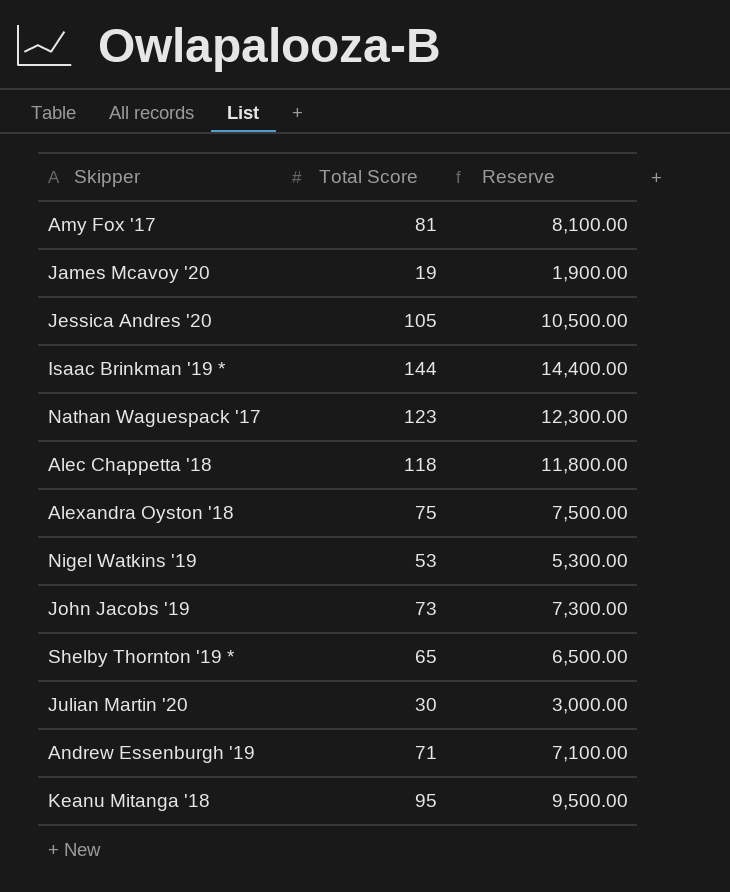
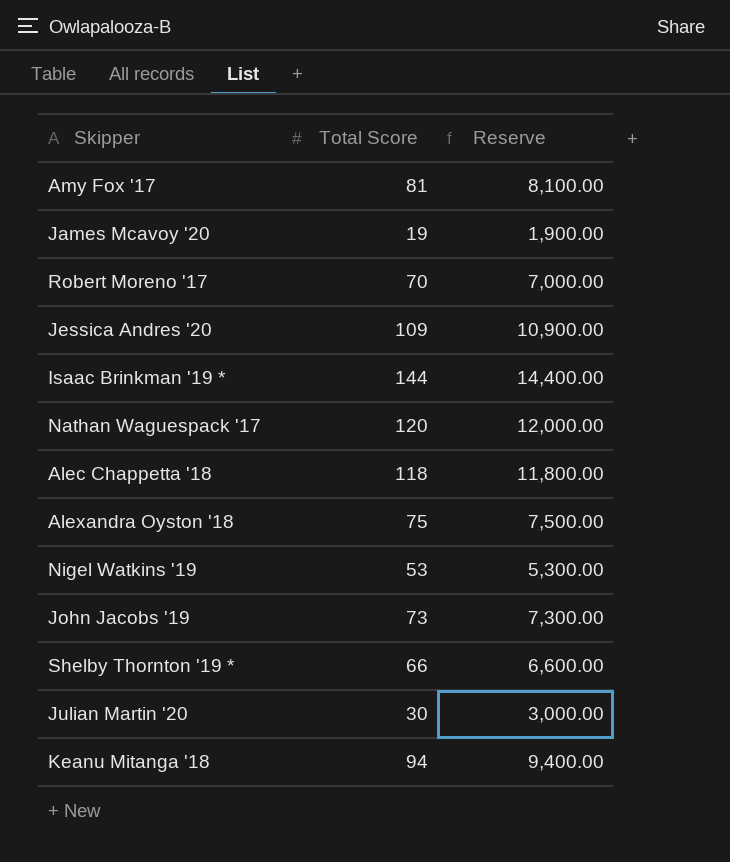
row Andrew Essenburgh '19: 71 | 7,100.00 -> none
row Robert Moreno '17: none -> 70 | 7,000.00
Jessica Andres '20 | Total Score: 105 -> 109
Jessica Andres '20 | Reserve: 10,500.00 -> 10,900.00
Nathan Waguespack '17 | Total Score: 123 -> 120
Nathan Waguespack '17 | Reserve: 12,300.00 -> 12,000.00
Shelby Thornton '19 * | Total Score: 65 -> 66
Shelby Thornton '19 * | Reserve: 6,500.00 -> 6,600.00
Keanu Mitanga '18 | Total Score: 95 -> 94
Keanu Mitanga '18 | Reserve: 9,500.00 -> 9,400.00

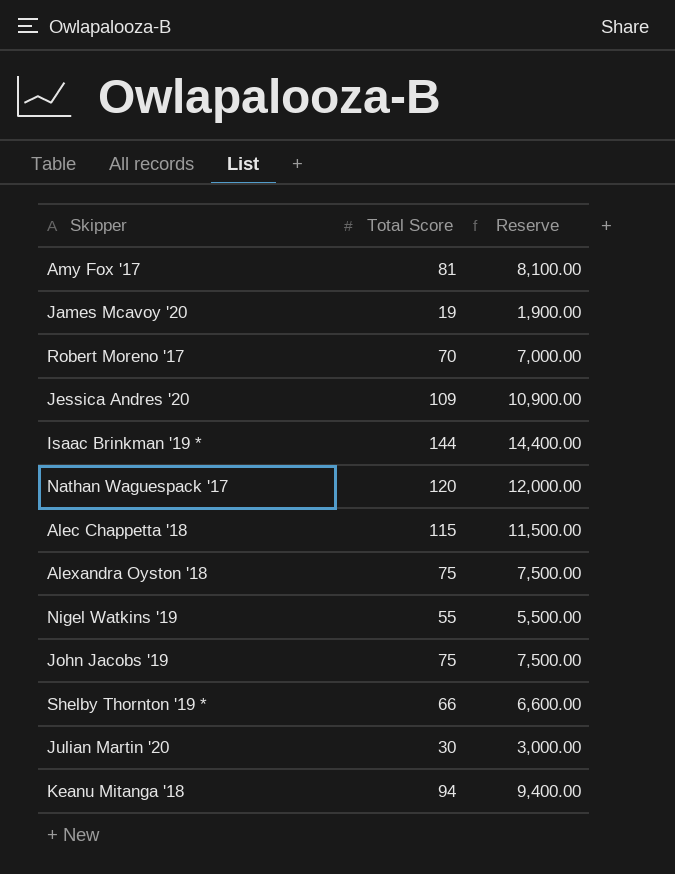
Alec Chappetta '18 | Total Score: 118 -> 115
Alec Chappetta '18 | Reserve: 11,800.00 -> 11,500.00
Nigel Watkins '19 | Total Score: 53 -> 55
Nigel Watkins '19 | Reserve: 5,300.00 -> 5,500.00
John Jacobs '19 | Total Score: 73 -> 75
John Jacobs '19 | Reserve: 7,300.00 -> 7,500.00

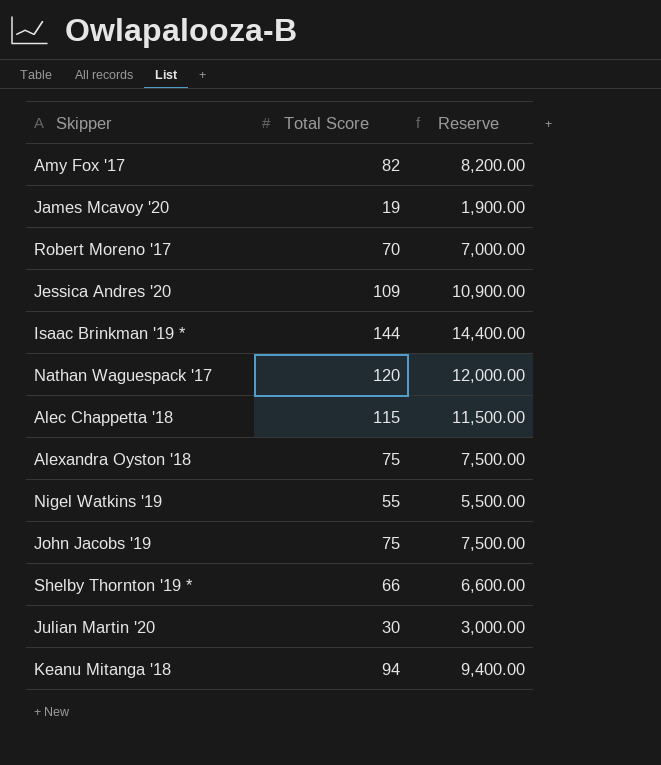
Amy Fox '17 | Total Score: 81 -> 82
Amy Fox '17 | Reserve: 8,100.00 -> 8,200.00

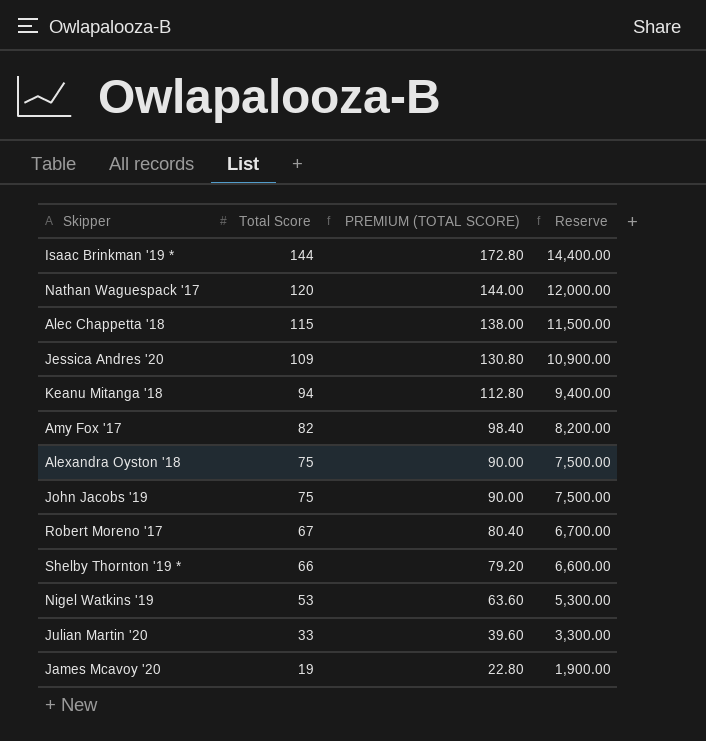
row order: none -> Total Score descending
column PREMIUM (TOTAL SCORE) | formula: none -> [Total Score] * 1.2
Robert Moreno '17 | Total Score: 70 -> 67
Robert Moreno '17 | Reserve: 7,000.00 -> 6,700.00
Nigel Watkins '19 | Total Score: 55 -> 53
Nigel Watkins '19 | Reserve: 5,500.00 -> 5,300.00
Julian Martin '20 | Total Score: 30 -> 33
Julian Martin '20 | Reserve: 3,000.00 -> 3,300.00

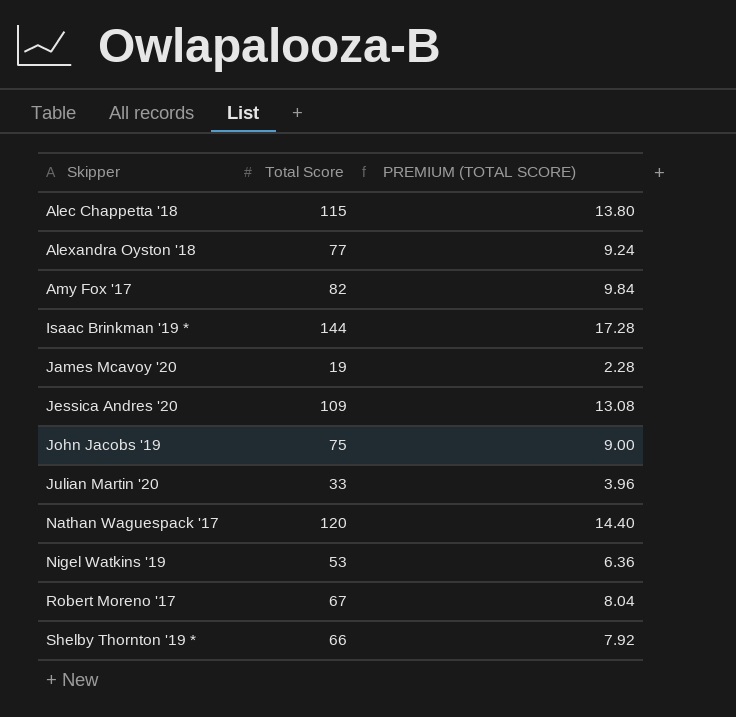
row order: Total Score descending -> Skipper ascending
column Reserve | formula: [Total Score] * 100 -> none
column PREMIUM (TOTAL SCORE) | formula: [Total Score] * 1.2 -> [Total Score] * 0.12
row Keanu Mitanga '18: 94 | 112.80 | 9,400.00 -> none
Alexandra Oyston '18 | Total Score: 75 -> 77

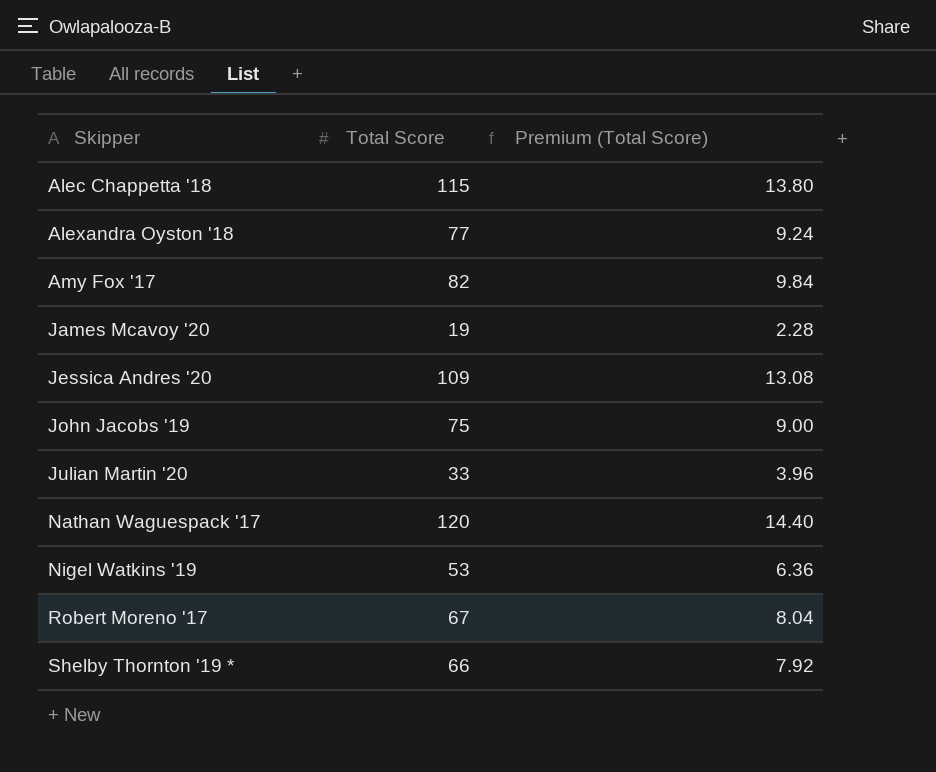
column name: PREMIUM (TOTAL SCORE) -> Premium (Total Score)
row Isaac Brinkman '19 *: 144 | 17.28 -> none

